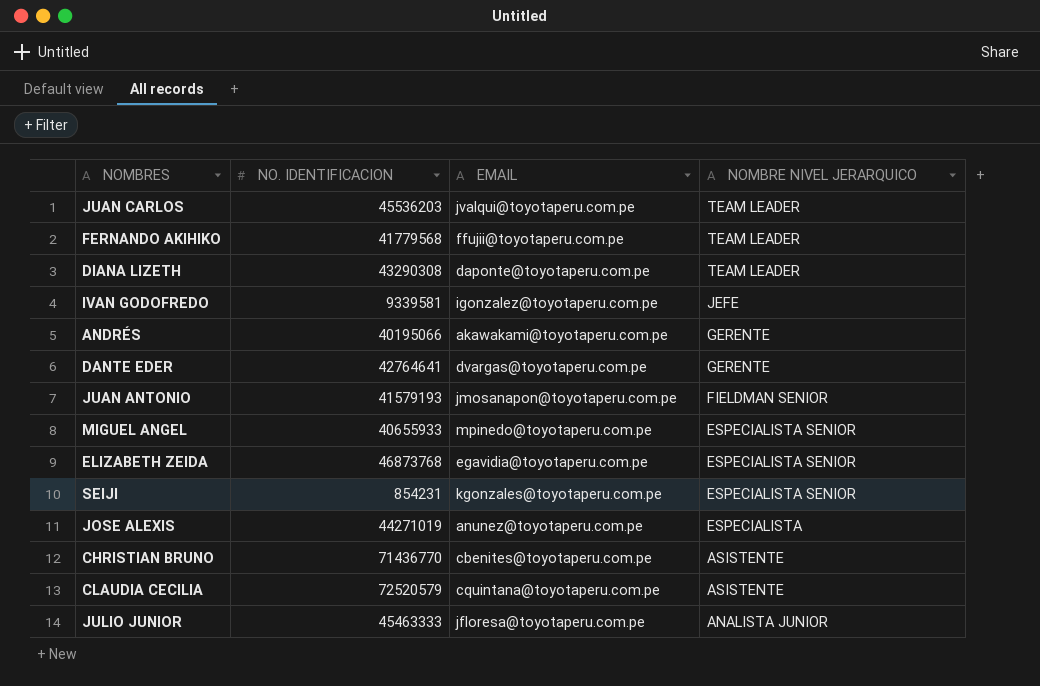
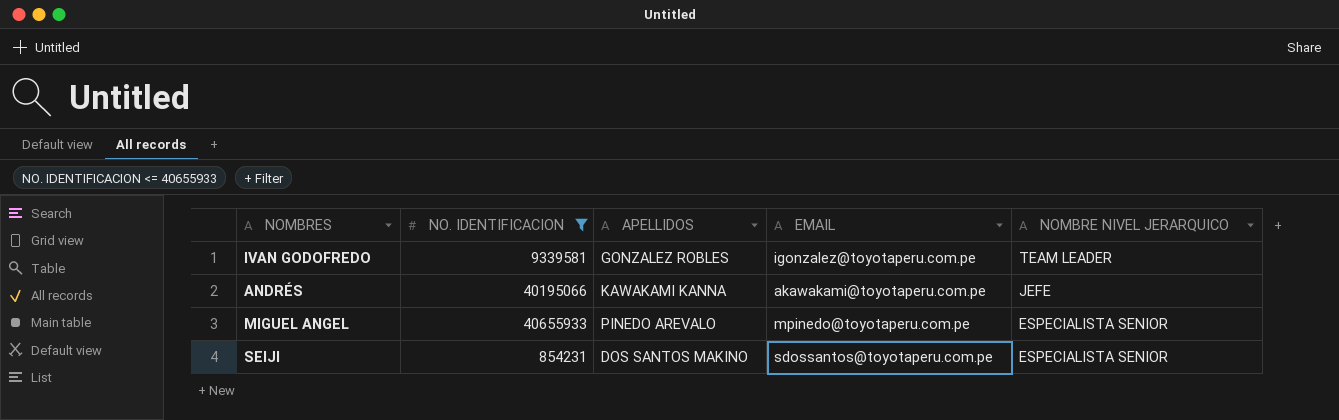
filter: none -> NO. IDENTIFICACION <= 40655933
column APELLIDOS | position: none -> 3
IVAN GODOFREDO | NOMBRE NIVEL JERARQUICO: JEFE -> TEAM LEADER
ANDRÉS | NOMBRE NIVEL JERARQUICO: GERENTE -> JEFE
SEIJI | EMAIL: kgonzales@toyotaperu.com.pe -> sdossantos@toyotaperu.com.pe

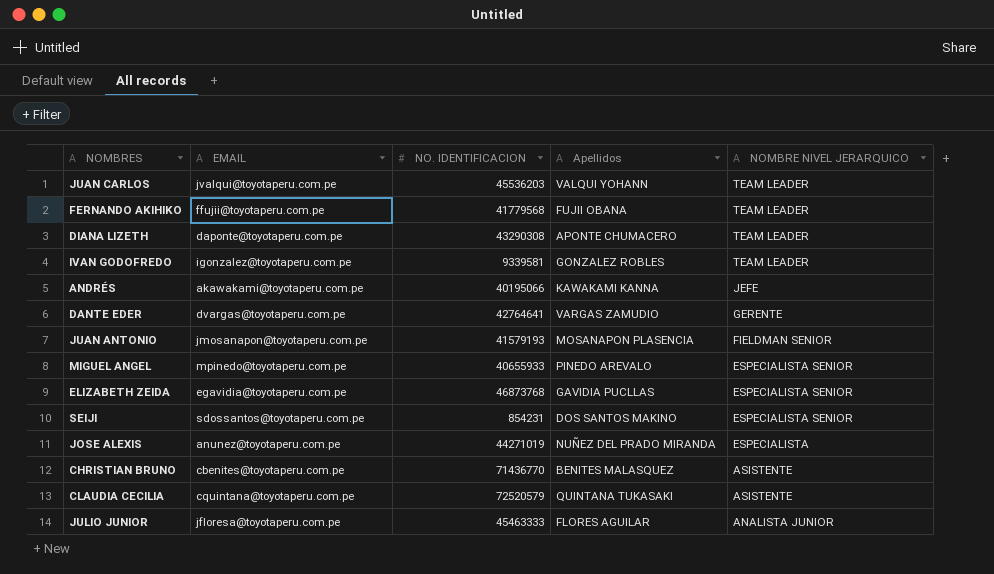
filter: NO. IDENTIFICACION <= 40655933 -> none
column EMAIL | position: 4 -> 2
column name: APELLIDOS -> Apellidos

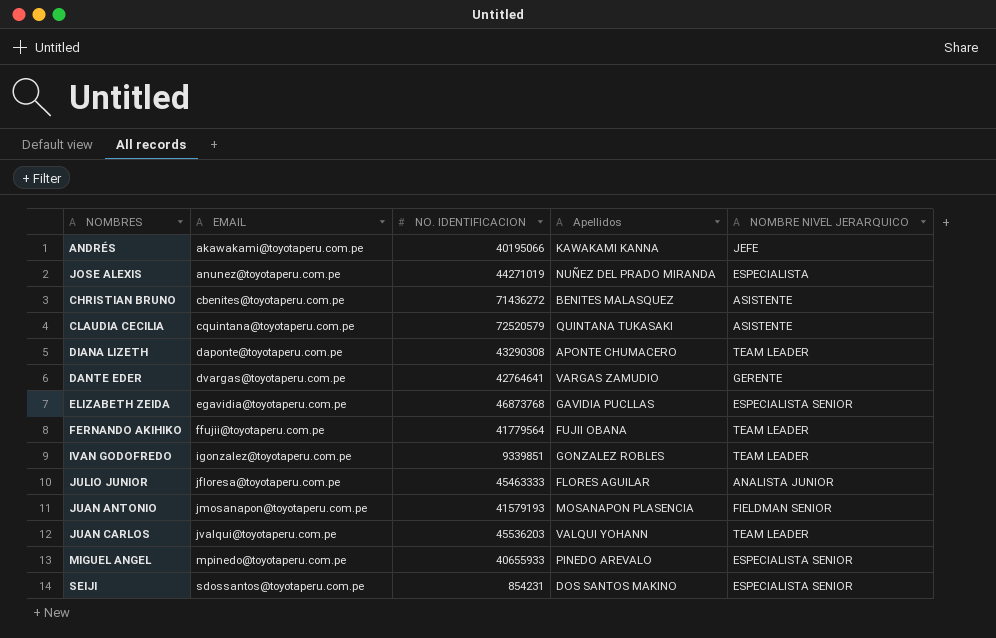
row order: NOMBRE NIVEL JERARQUICO descending -> EMAIL ascending
CHRISTIAN BRUNO | NO. IDENTIFICACION: 71436770 -> 71436272
FERNANDO AKIHIKO | NO. IDENTIFICACION: 41779568 -> 41779564
IVAN GODOFREDO | NO. IDENTIFICACION: 9339581 -> 9339851

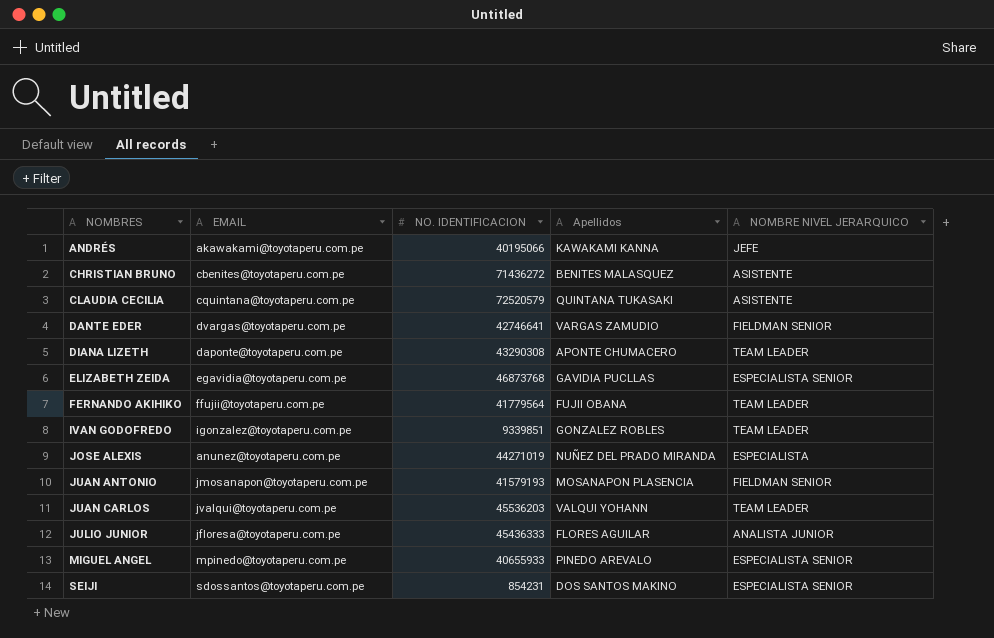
row order: EMAIL ascending -> NOMBRES ascending
DANTE EDER | NO. IDENTIFICACION: 42764641 -> 42746641
DANTE EDER | NOMBRE NIVEL JERARQUICO: GERENTE -> FIELDMAN SENIOR
JULIO JUNIOR | NO. IDENTIFICACION: 45463333 -> 45436333

